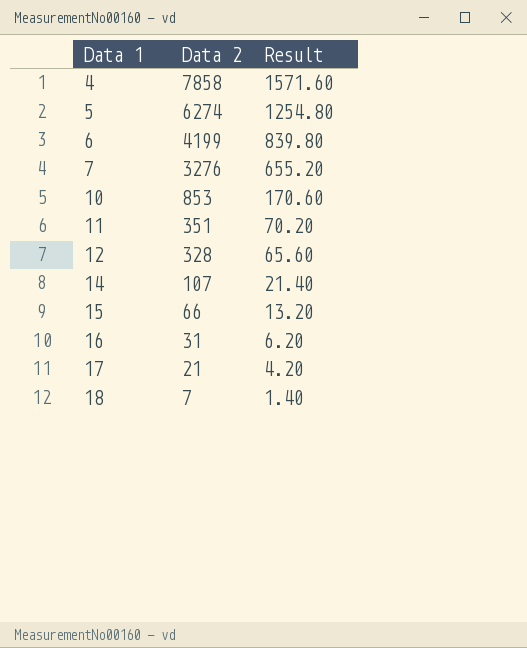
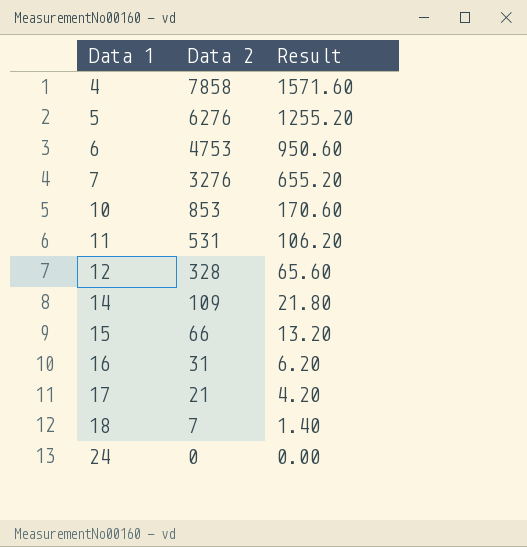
5 | Data 2: 6274 -> 6276
5 | Result: 1254.80 -> 1255.20
6 | Data 2: 4199 -> 4753
6 | Result: 839.80 -> 950.60
11 | Data 2: 351 -> 531
11 | Result: 70.20 -> 106.20
14 | Data 2: 107 -> 109
14 | Result: 21.40 -> 21.80
row 24: none -> 0 | 0.00

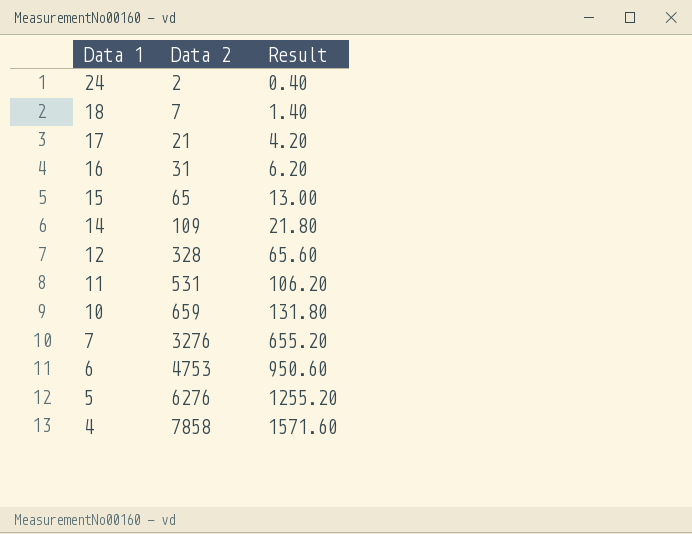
row order: Data 1 ascending -> Data 1 descending
24 | Data 2: 0 -> 2
24 | Result: 0.00 -> 0.40
15 | Data 2: 66 -> 65
15 | Result: 13.20 -> 13.00
10 | Data 2: 853 -> 659
10 | Result: 170.60 -> 131.80

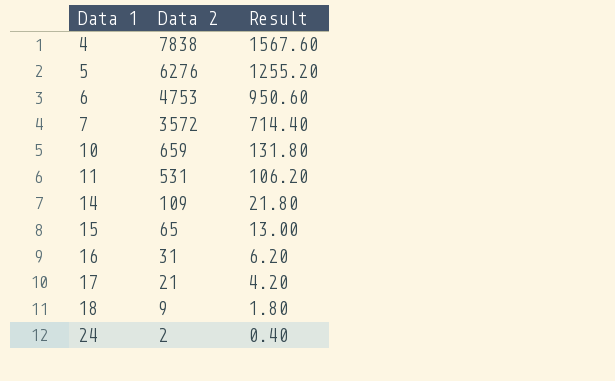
row order: Data 1 descending -> Data 1 ascending
row 12: 328 | 65.60 -> none
4 | Data 2: 7858 -> 7838
4 | Result: 1571.60 -> 1567.60
7 | Data 2: 3276 -> 3572
7 | Result: 655.20 -> 714.40
18 | Data 2: 7 -> 9
18 | Result: 1.40 -> 1.80

